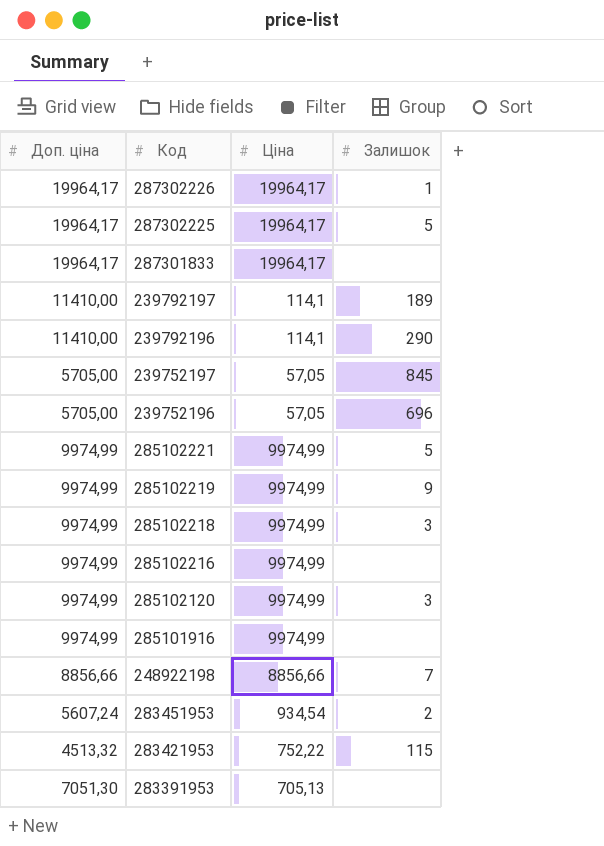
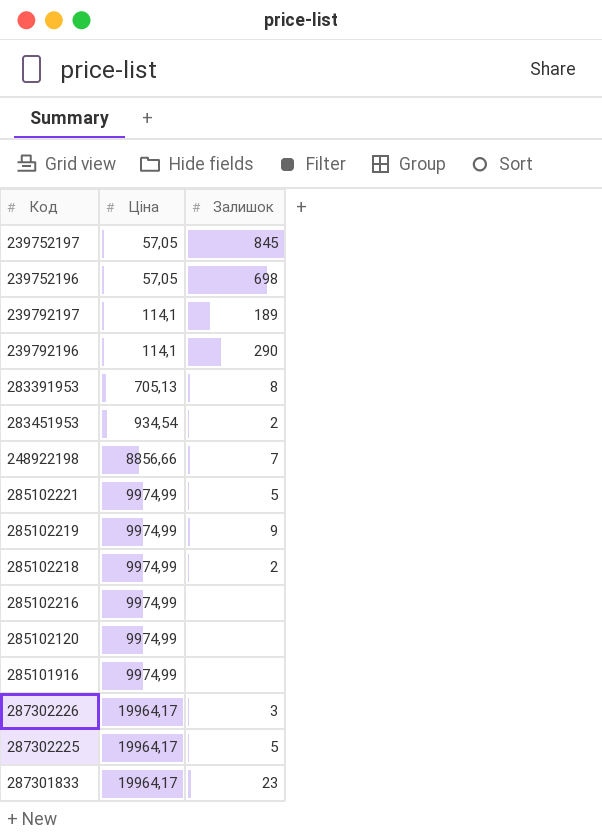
row order: none -> Ціна ascending
column Доп. ціна | position: 1 -> none
row 283421953: 4513,32 | 752,22 | 115 -> none
239752196 | Залишок: 696 -> 698
283391953 | Залишок: none -> 8
285102218 | Залишок: 3 -> 2
285102120 | Залишок: 3 -> none
287302226 | Залишок: 1 -> 3
287301833 | Залишок: none -> 23

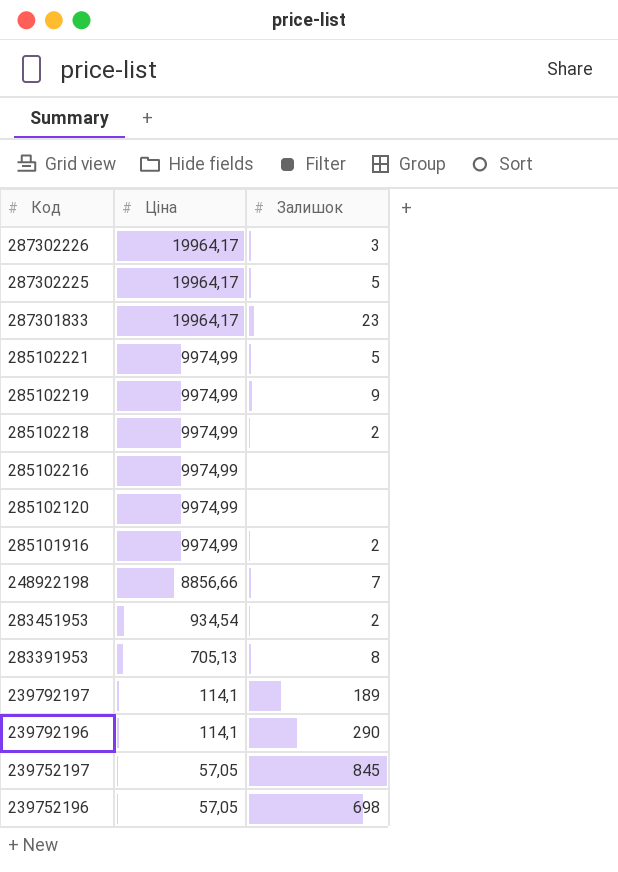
row order: Ціна ascending -> Ціна descending
285101916 | Залишок: none -> 2

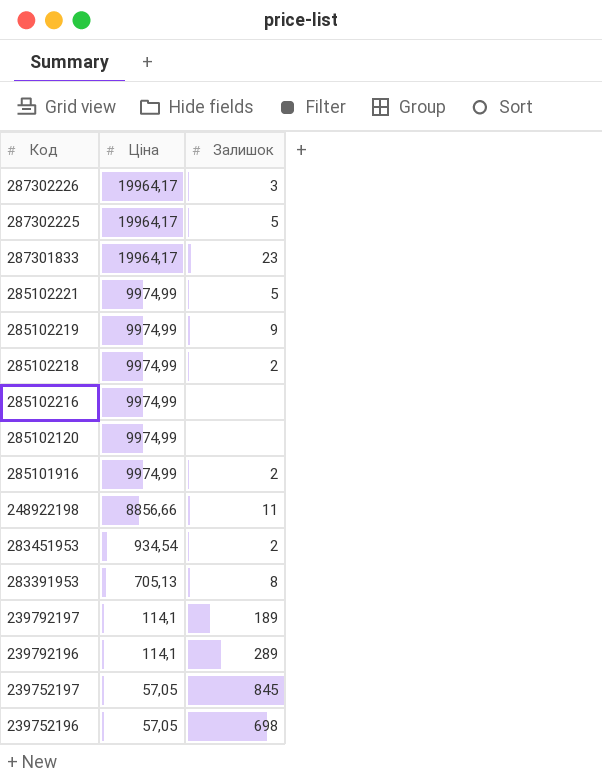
248922198 | Залишок: 7 -> 11
239792196 | Залишок: 290 -> 289

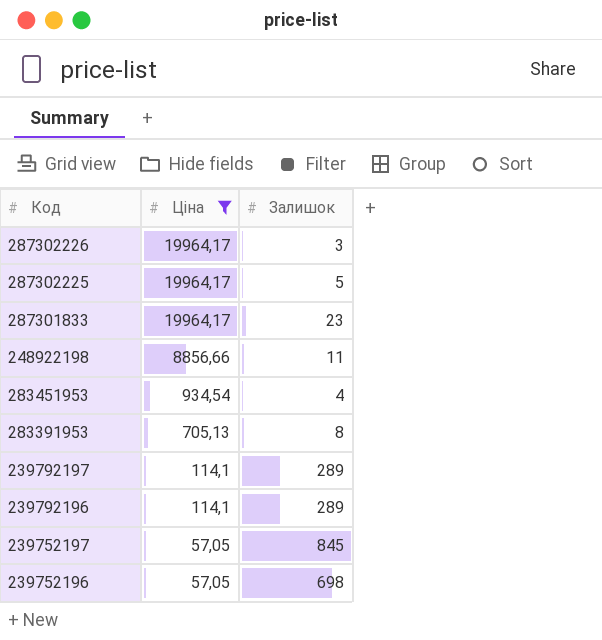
filter: none -> Ціна != 9974,99
283451953 | Залишок: 2 -> 4
239792197 | Залишок: 189 -> 289

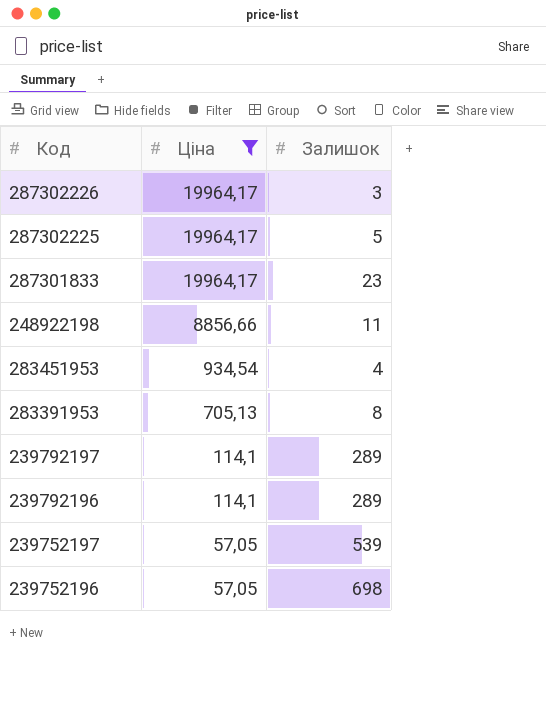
239752197 | Залишок: 845 -> 539

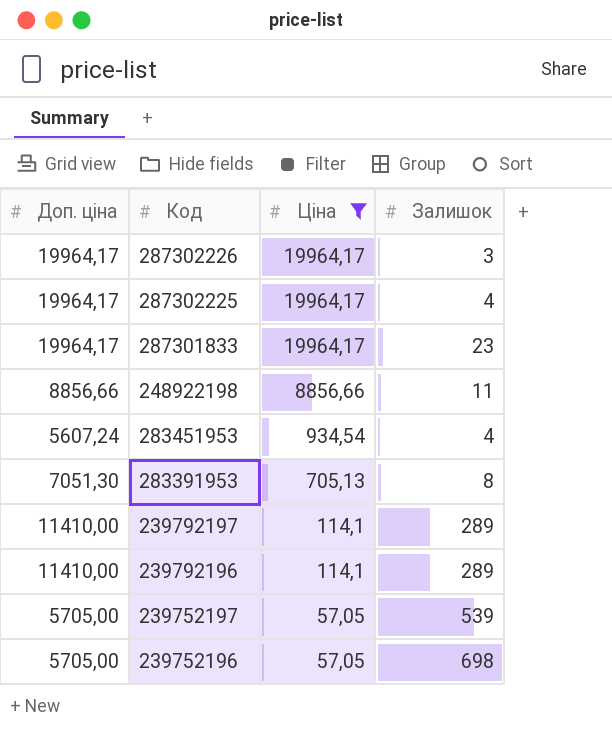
column Доп. ціна | position: none -> 1
287302225 | Залишок: 5 -> 4

